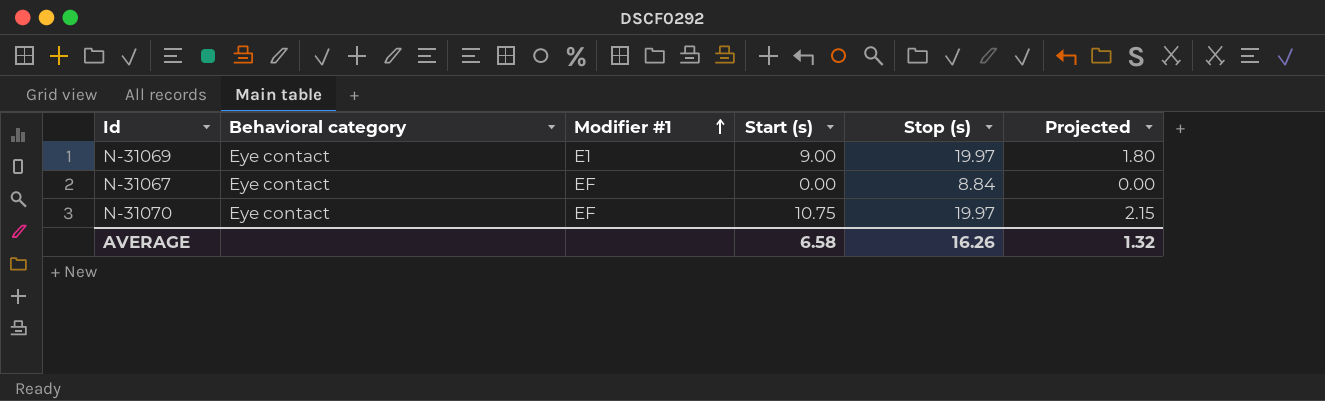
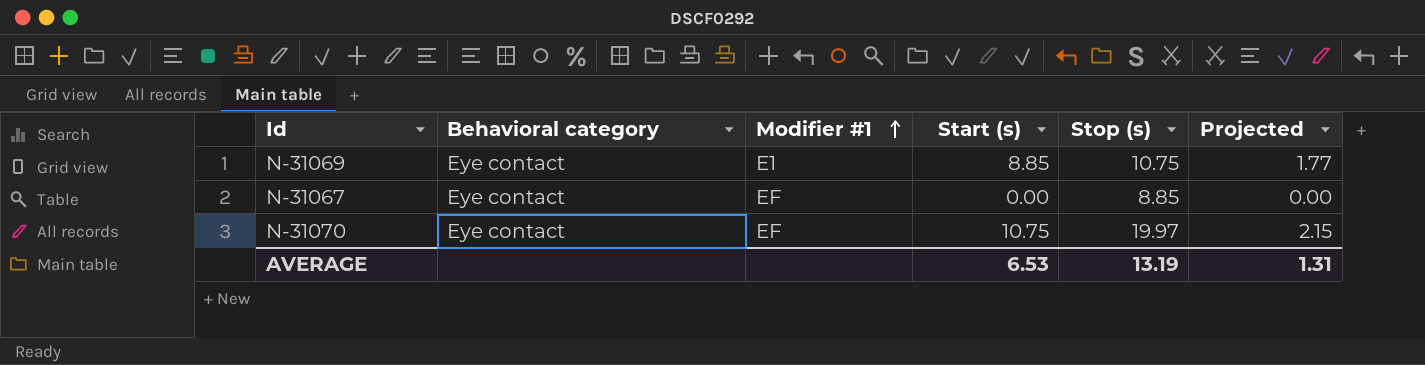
N-31069 | Start (s): 9.00 -> 8.85
N-31069 | Stop (s): 19.97 -> 10.75
N-31069 | Projected: 1.80 -> 1.77
N-31067 | Stop (s): 8.84 -> 8.85
AVERAGE | Start (s): 6.58 -> 6.53
AVERAGE | Stop (s): 16.26 -> 13.19
AVERAGE | Projected: 1.32 -> 1.31

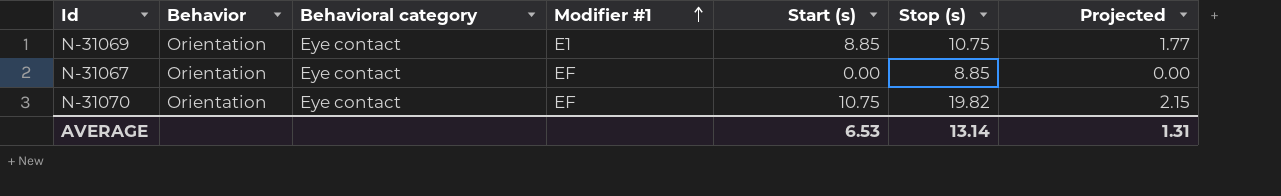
column Behavior | position: none -> 2
N-31070 | Stop (s): 19.97 -> 19.82
AVERAGE | Stop (s): 13.19 -> 13.14

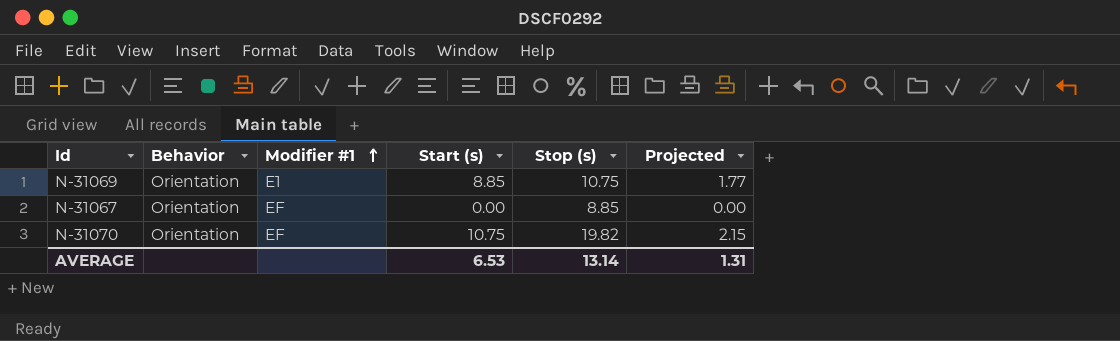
column Behavioral category | position: 3 -> none

